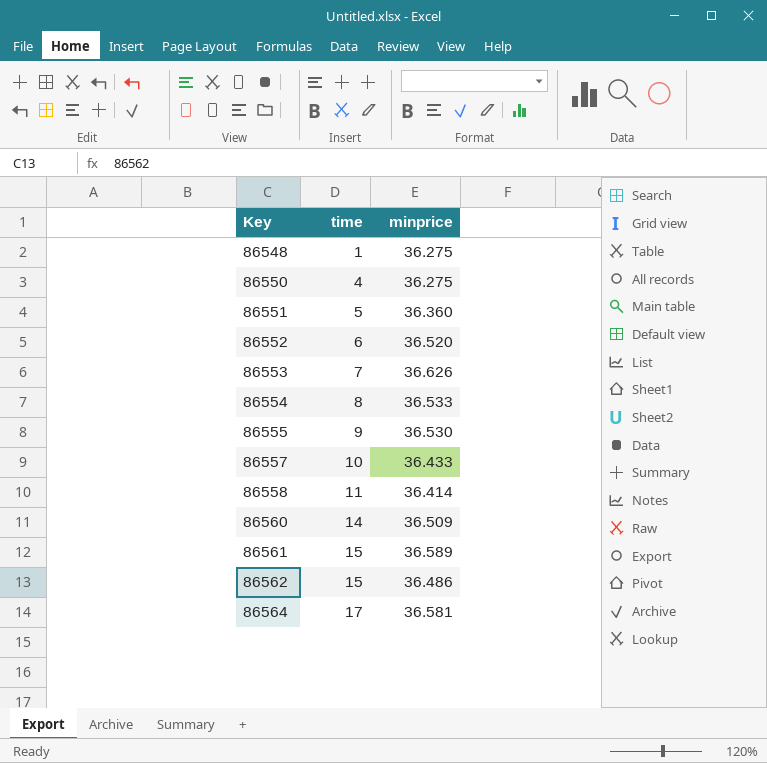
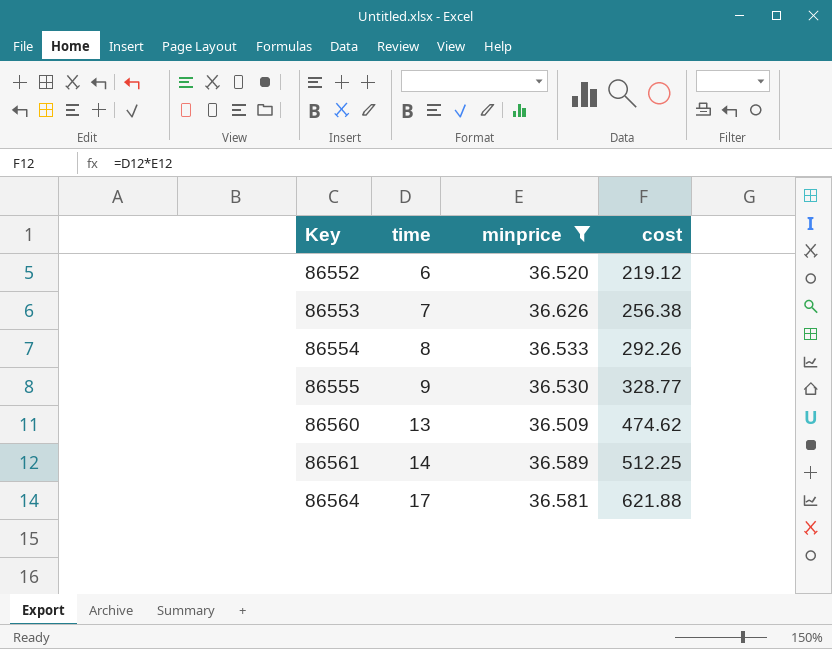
filter: none -> minprice >= 36.509
column cost | formula: none -> [time] * [minprice]
86560 | time: 14 -> 13
86561 | time: 15 -> 14

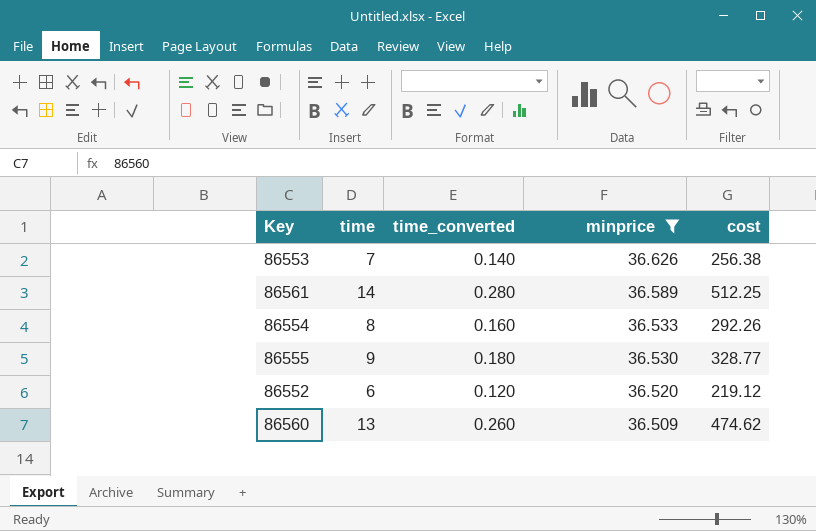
row order: Key ascending -> minprice descending
column time_converted | formula: none -> [time] * 0.02
row 86564: 17 | 36.581 | 621.88 -> none

